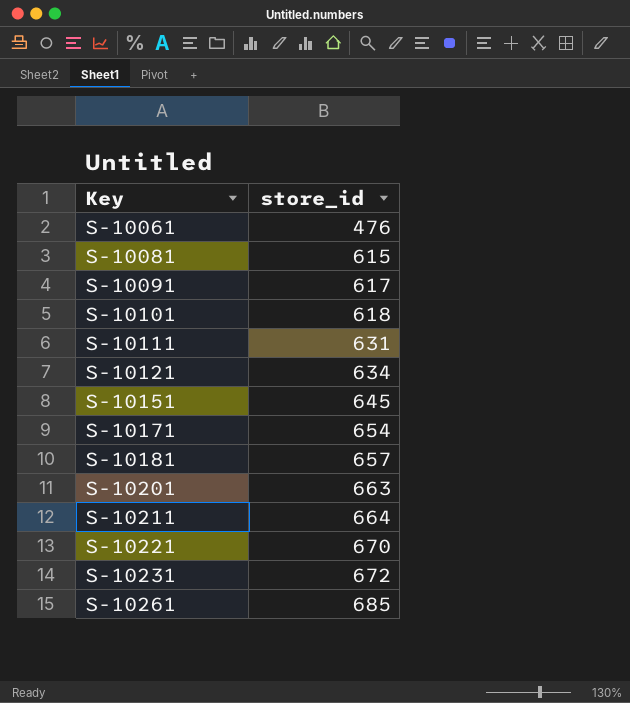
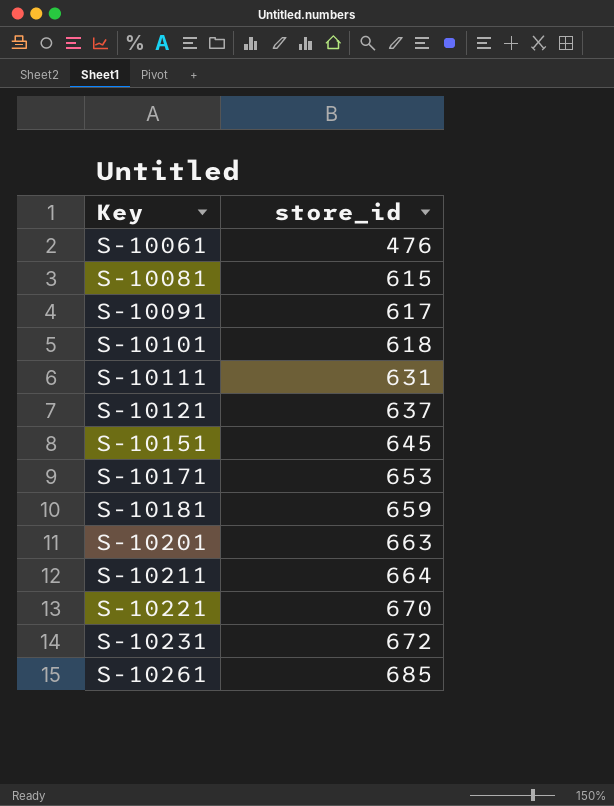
S-10121 | store_id: 634 -> 637
S-10171 | store_id: 654 -> 653
S-10181 | store_id: 657 -> 659

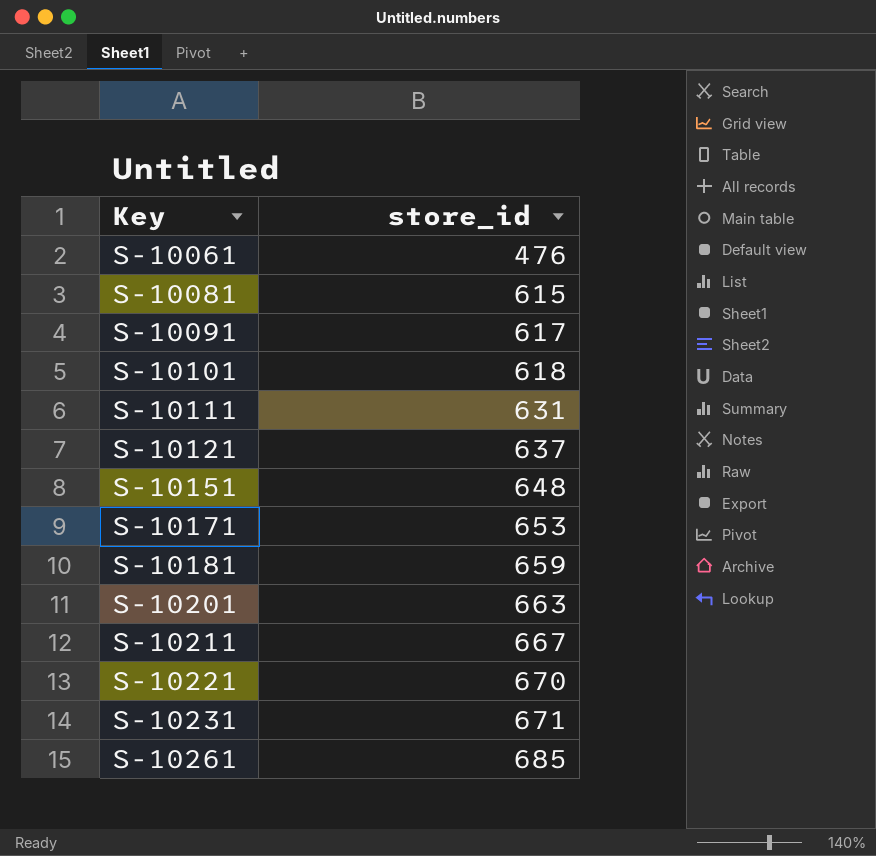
S-10151 | store_id: 645 -> 648
S-10211 | store_id: 664 -> 667
S-10231 | store_id: 672 -> 671

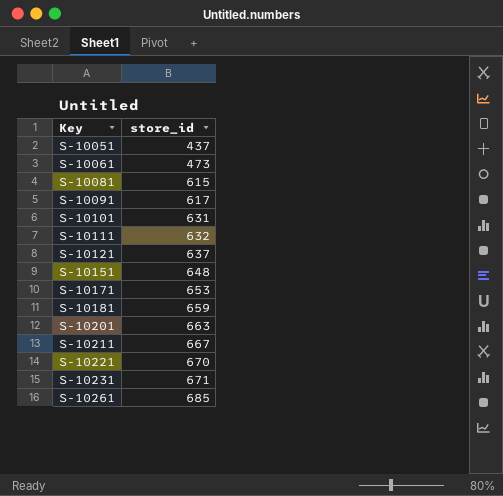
row S-10051: none -> 437
S-10061 | store_id: 476 -> 473
S-10101 | store_id: 618 -> 631
S-10111 | store_id: 631 -> 632

